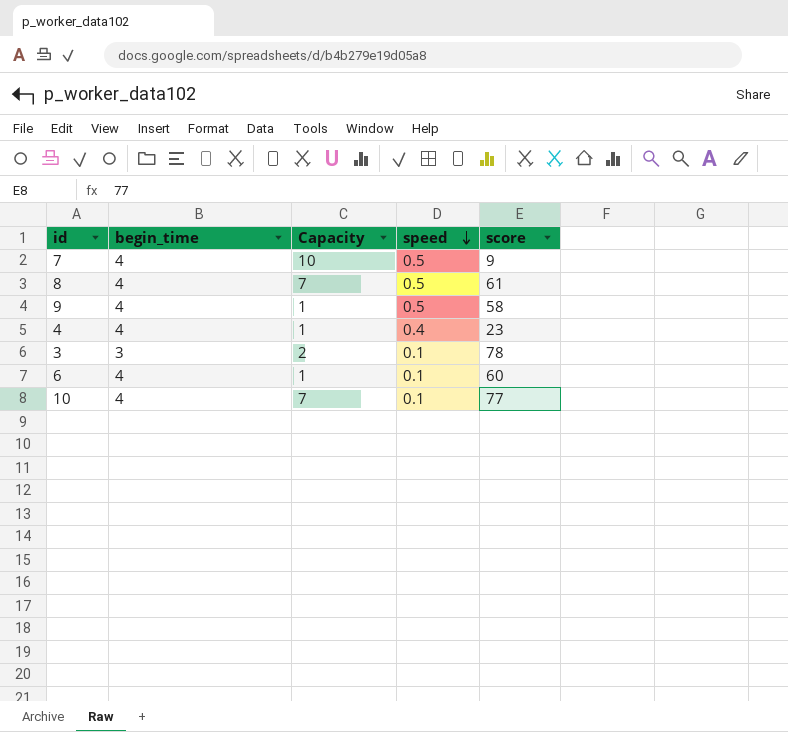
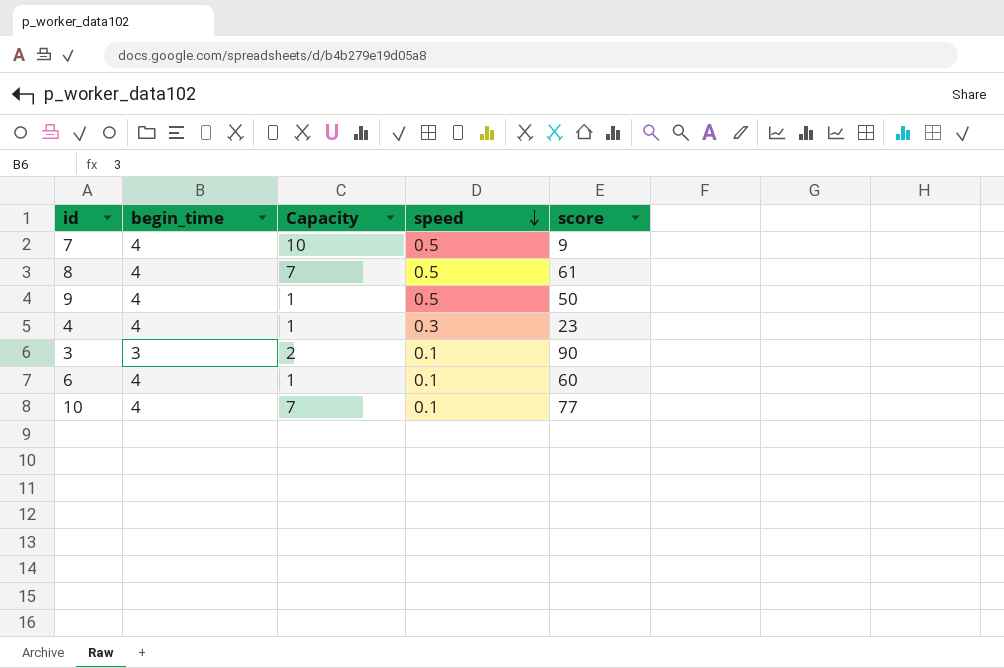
9 | score: 58 -> 50
4 | speed: 0.4 -> 0.3
3 | score: 78 -> 90

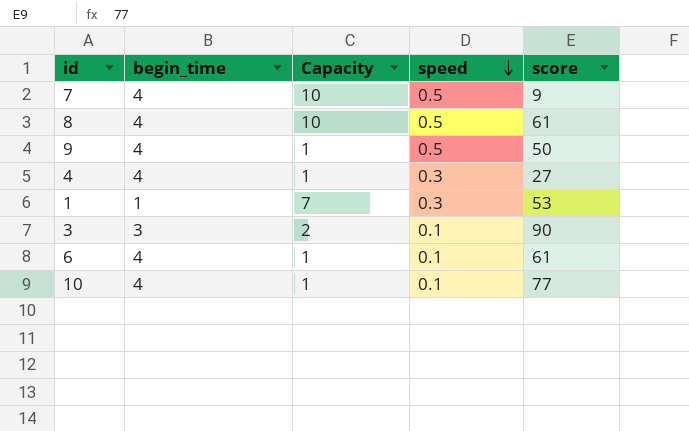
8 | Capacity: 7 -> 10
4 | score: 23 -> 27
row 1: none -> 1 | 7 | 0.3 | 53
6 | score: 60 -> 61
10 | Capacity: 7 -> 1

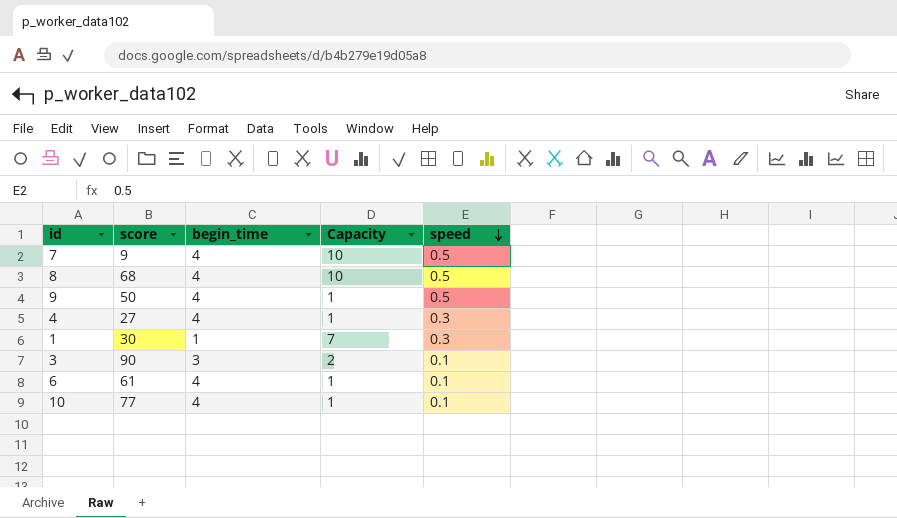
column score | position: 5 -> 2
8 | score: 61 -> 68
1 | score: 53 -> 30

